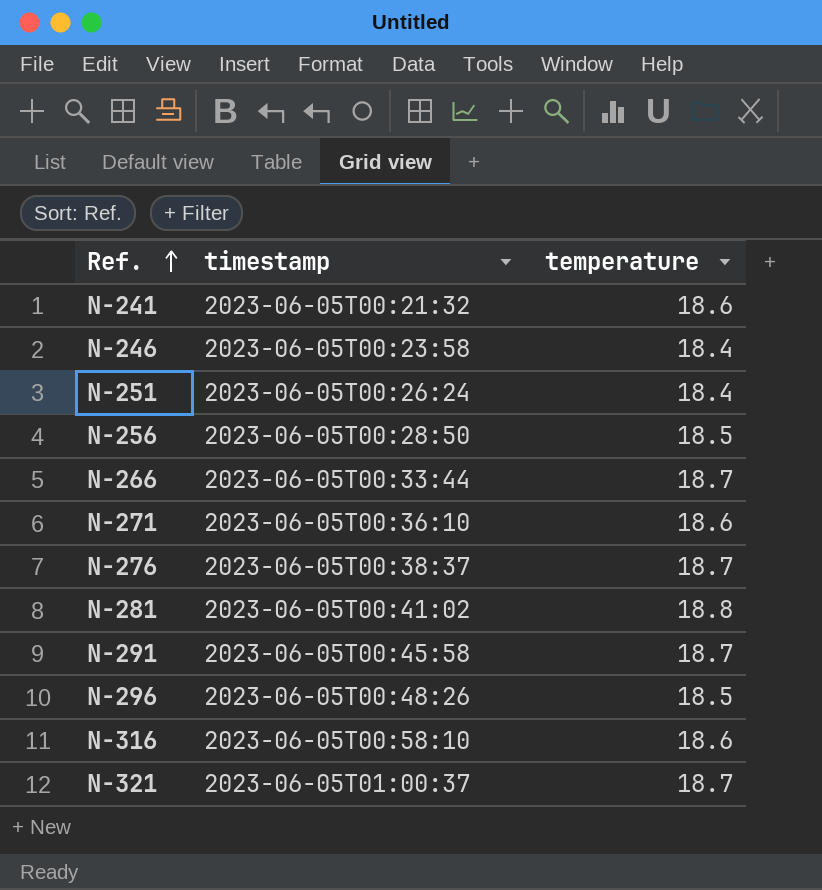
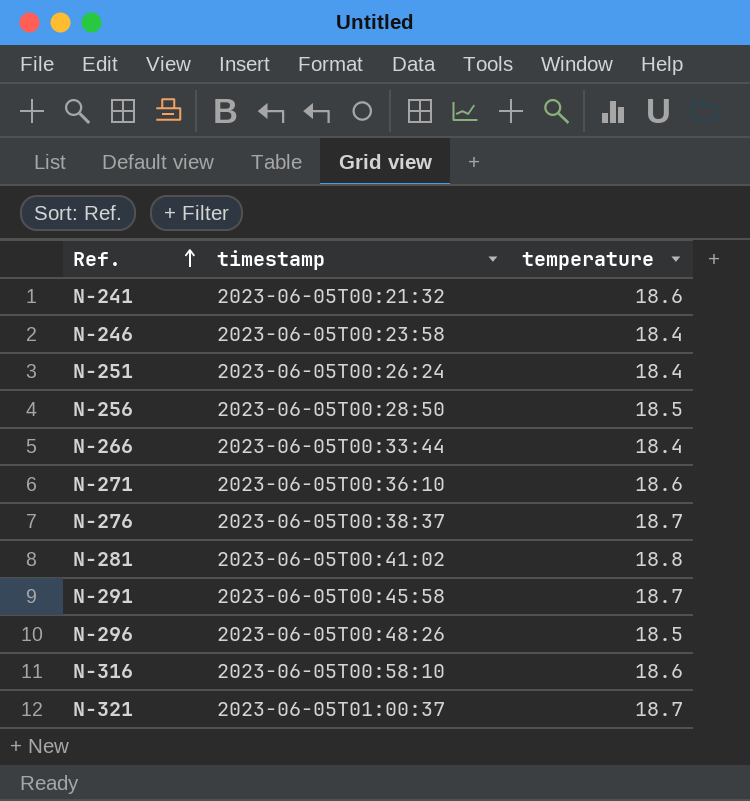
N-266 | temperature: 18.7 -> 18.4

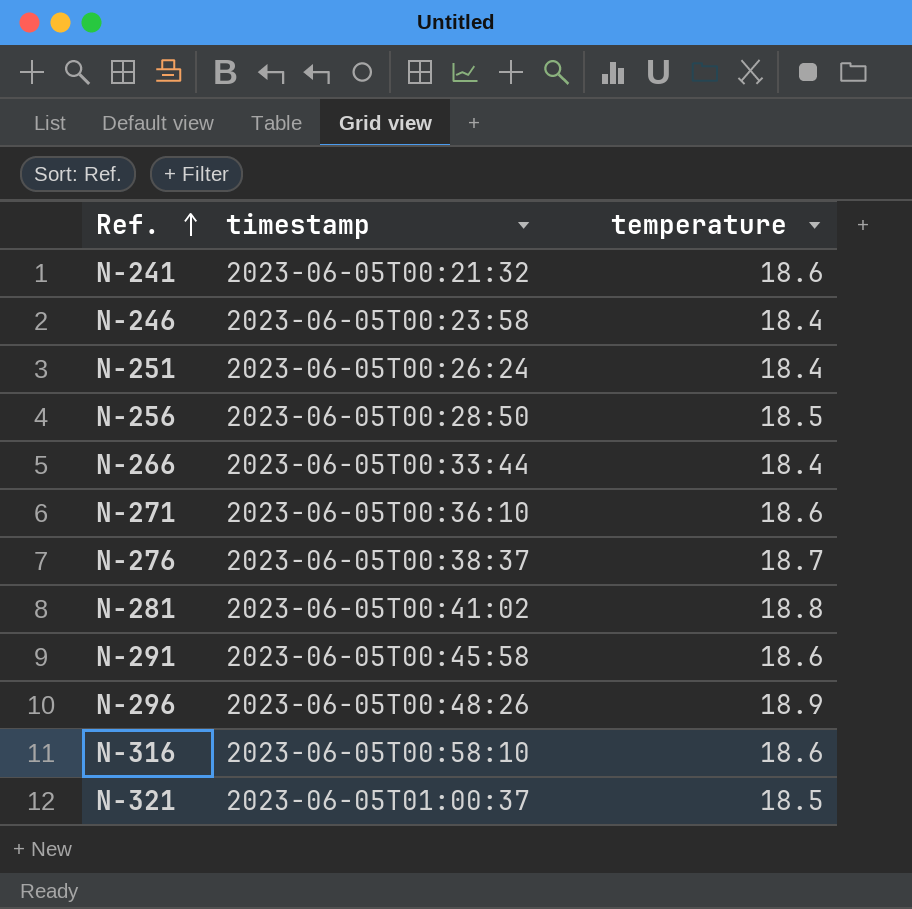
N-291 | temperature: 18.7 -> 18.6
N-296 | temperature: 18.5 -> 18.9
N-321 | temperature: 18.7 -> 18.5

